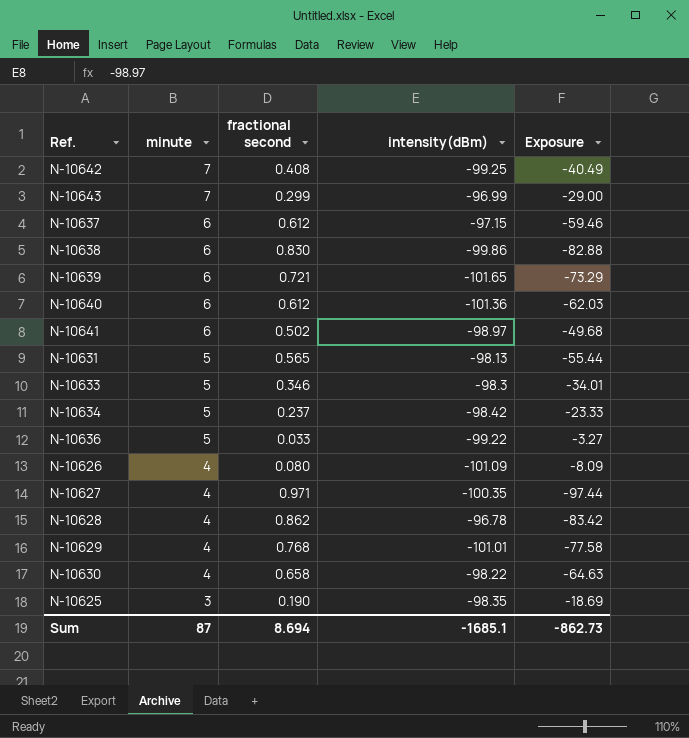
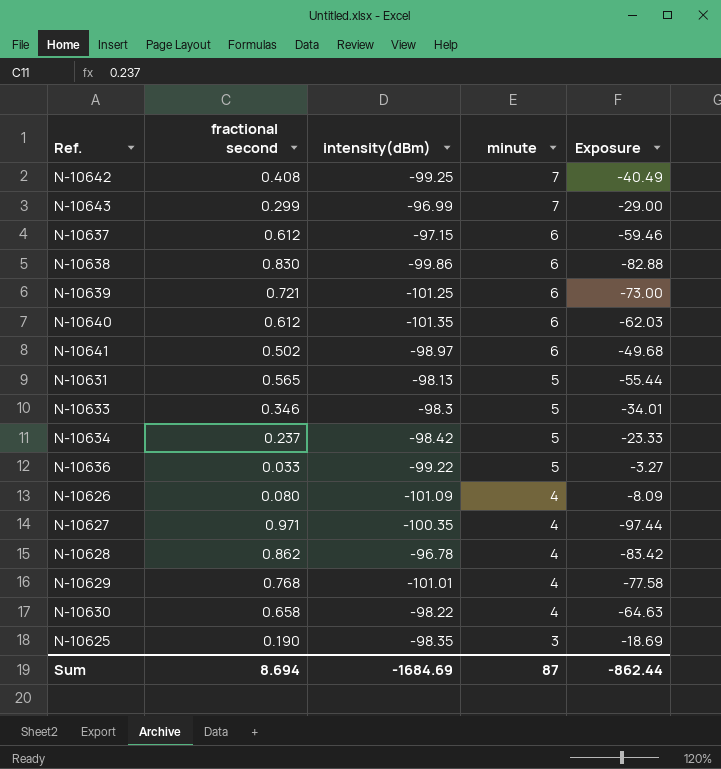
column minute | position: 2 -> 4
N-10639 | intensity(dBm): -101.65 -> -101.25
N-10639 | Exposure: -73.29 -> -73.00
N-10640 | intensity(dBm): -101.36 -> -101.35
Sum | intensity(dBm): -1685.1 -> -1684.69
Sum | Exposure: -862.73 -> -862.44

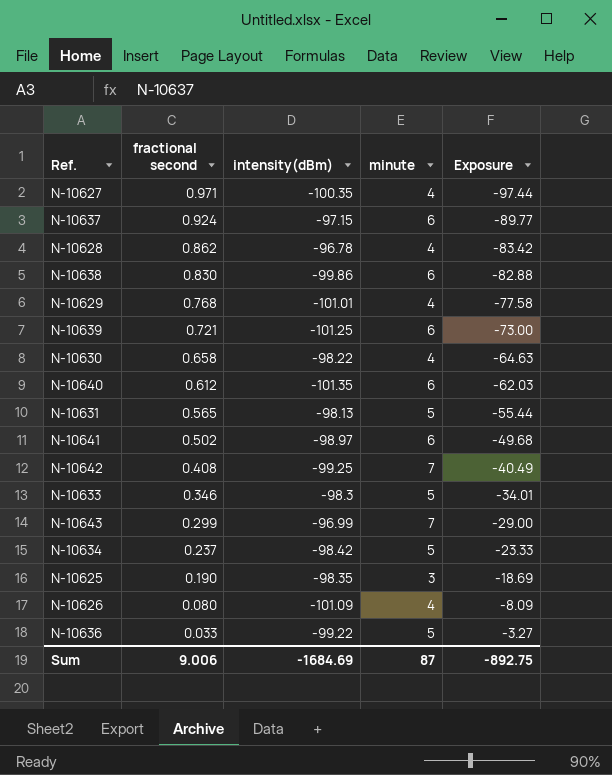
row order: minute descending -> fractional second descending
N-10637 | fractional second: 0.612 -> 0.924
N-10637 | Exposure: -59.46 -> -89.77
Sum | fractional second: 8.694 -> 9.006
Sum | Exposure: -862.44 -> -892.75

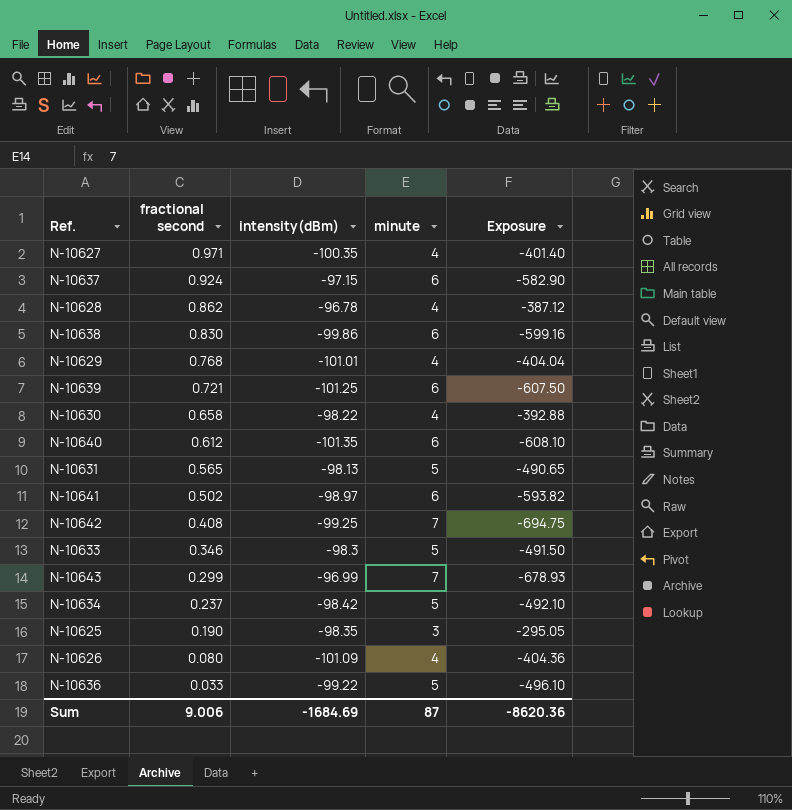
column Exposure | formula: [fractional second] * [intensity(dBm)] -> [intensity(dBm)] * [minute]
Sum | Exposure: -892.75 -> -8620.36

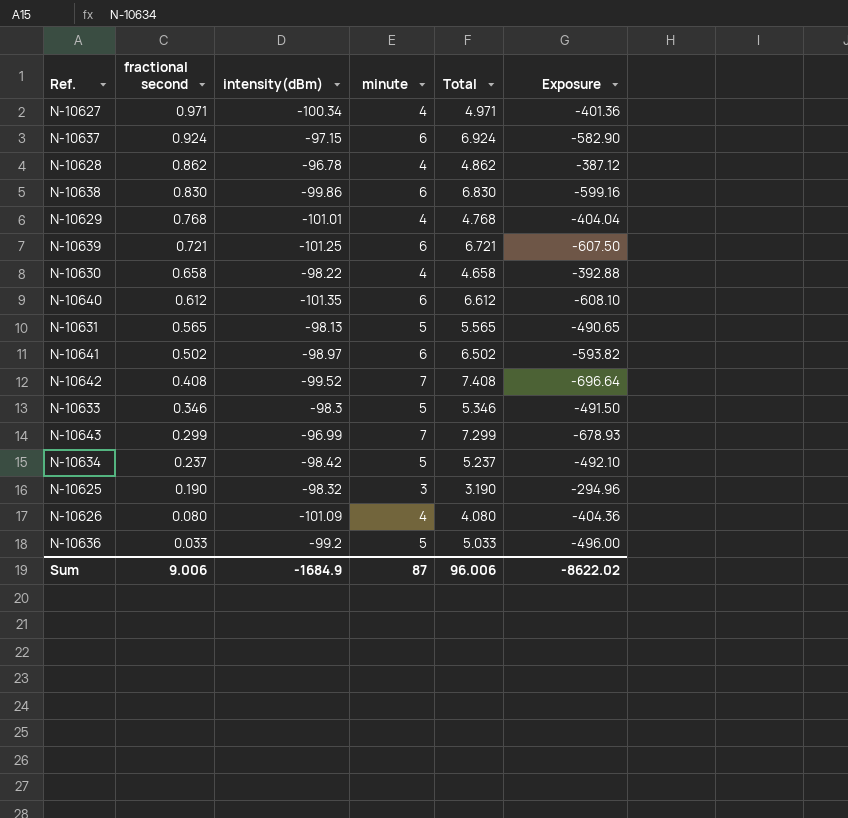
column Total | formula: none -> [fractional second] + [minute]
N-10627 | intensity(dBm): -100.35 -> -100.34
N-10627 | Exposure: -401.40 -> -401.36
N-10642 | intensity(dBm): -99.25 -> -99.52
N-10642 | Exposure: -694.75 -> -696.64
N-10625 | intensity(dBm): -98.35 -> -98.32
N-10625 | Exposure: -295.05 -> -294.96
N-10636 | intensity(dBm): -99.22 -> -99.2
N-10636 | Exposure: -496.10 -> -496.00
Sum | intensity(dBm): -1684.69 -> -1684.9
Sum | Exposure: -8620.36 -> -8622.02

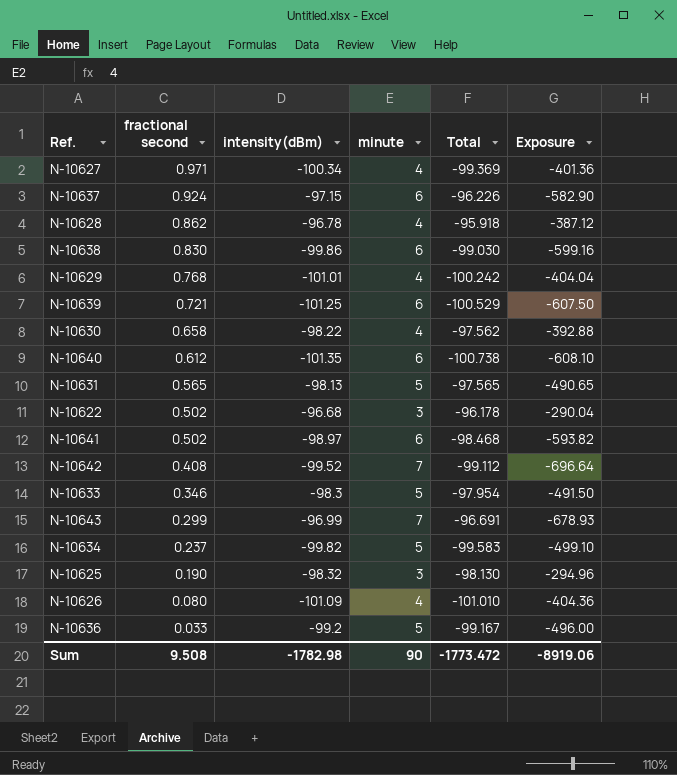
column Total | formula: [fractional second] + [minute] -> [fractional second] + [intensity(dBm)]
row N-10622: none -> 0.502 | -96.68 | 3 | -96.178 | -290.04
N-10634 | intensity(dBm): -98.42 -> -99.82
N-10634 | Exposure: -492.10 -> -499.10
Sum | fractional second: 9.006 -> 9.508
Sum | intensity(dBm): -1684.9 -> -1782.98
Sum | minute: 87 -> 90
Sum | Total: 96.006 -> -1773.472
Sum | Exposure: -8622.02 -> -8919.06

